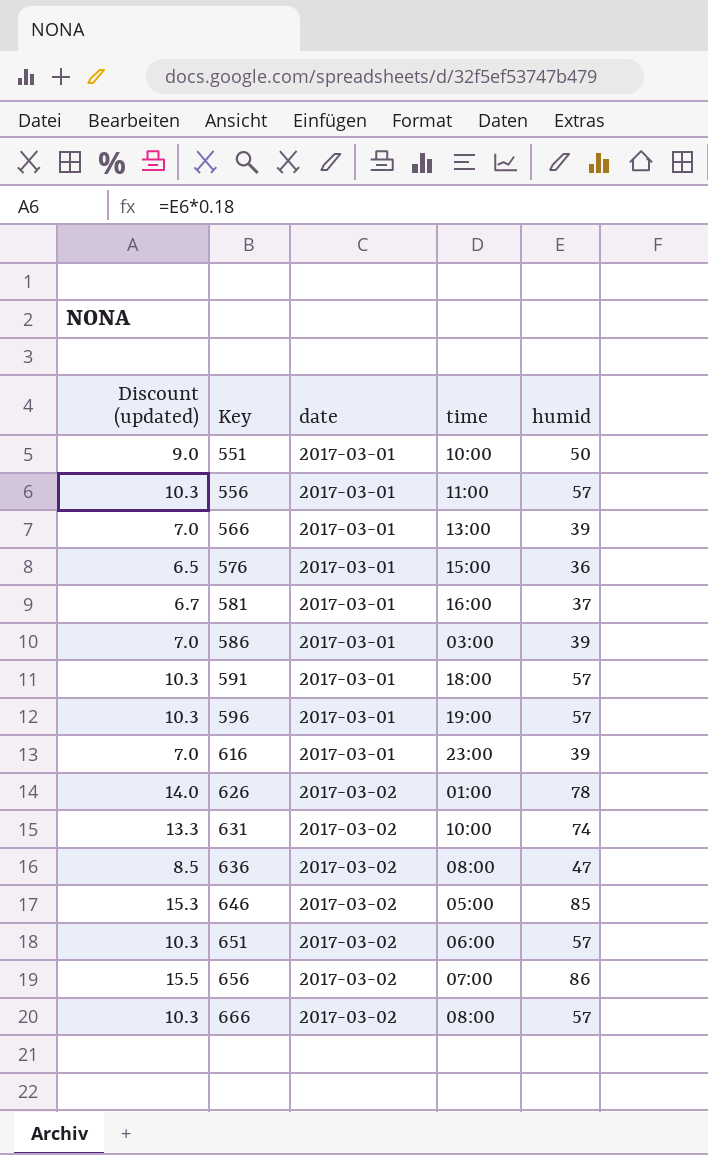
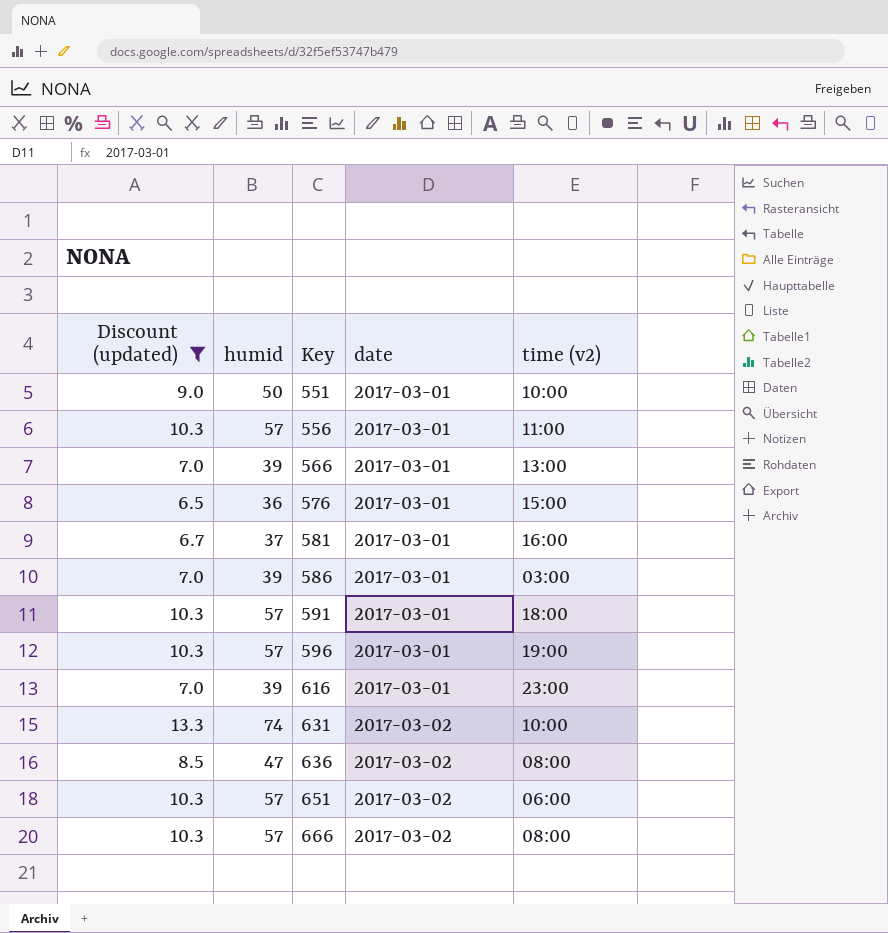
filter: none -> Discount (updated) <= 13.3
column humid | position: 5 -> 2
column name: time -> time (v2)

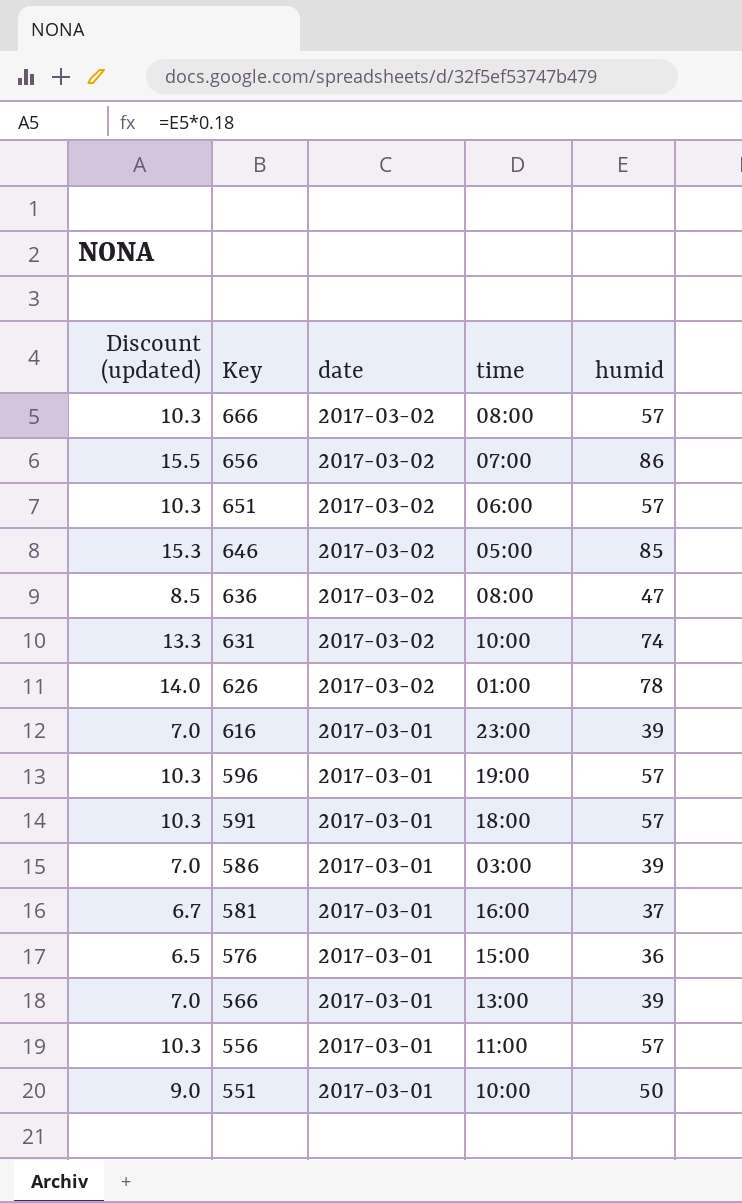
filter: Discount (updated) <= 13.3 -> none
row order: Key ascending -> Key descending
column name: time (v2) -> time
column humid | position: 2 -> 5

